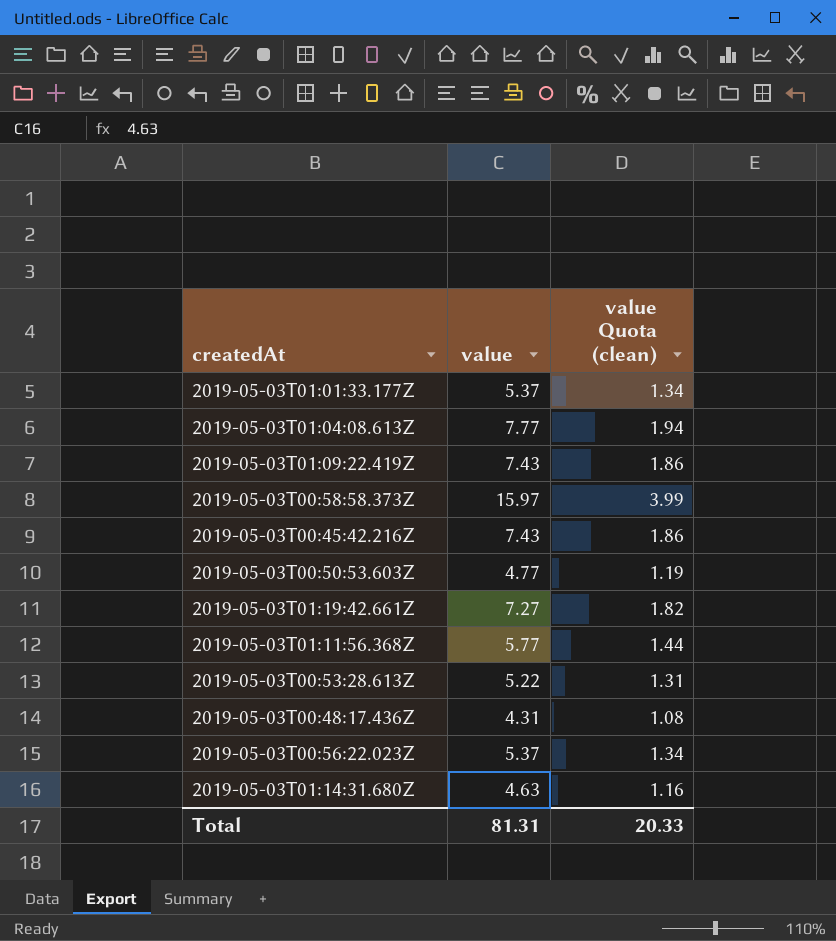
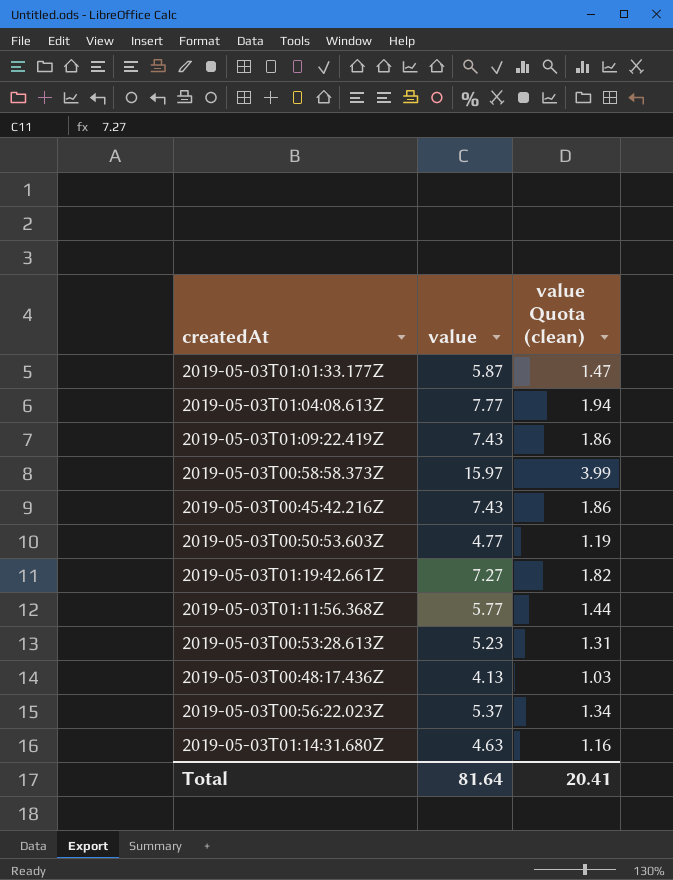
2019-05-03T01:01:33.177Z | value: 5.37 -> 5.87
2019-05-03T01:01:33.177Z | value Quota (clean): 1.34 -> 1.47
2019-05-03T00:53:28.613Z | value: 5.22 -> 5.23
2019-05-03T00:48:17.436Z | value: 4.31 -> 4.13
2019-05-03T00:48:17.436Z | value Quota (clean): 1.08 -> 1.03
Total | value: 81.31 -> 81.64
Total | value Quota (clean): 20.33 -> 20.41

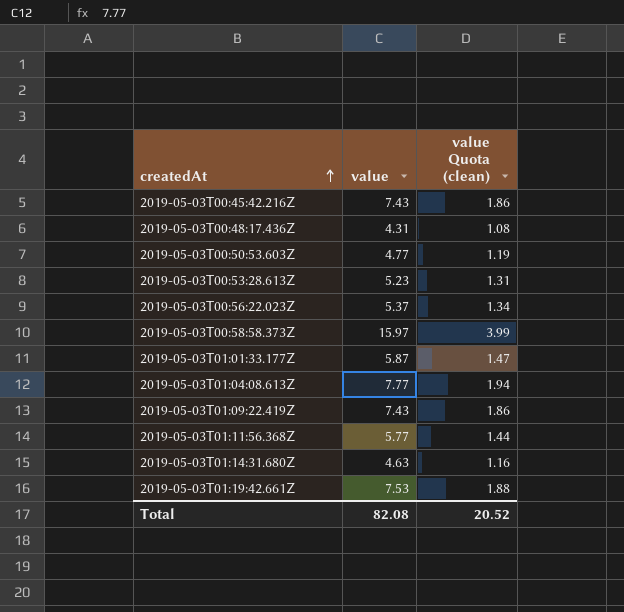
row order: none -> createdAt ascending
2019-05-03T00:48:17.436Z | value: 4.13 -> 4.31
2019-05-03T00:48:17.436Z | value Quota (clean): 1.03 -> 1.08
2019-05-03T01:19:42.661Z | value: 7.27 -> 7.53
2019-05-03T01:19:42.661Z | value Quota (clean): 1.82 -> 1.88
Total | value: 81.64 -> 82.08
Total | value Quota (clean): 20.41 -> 20.52

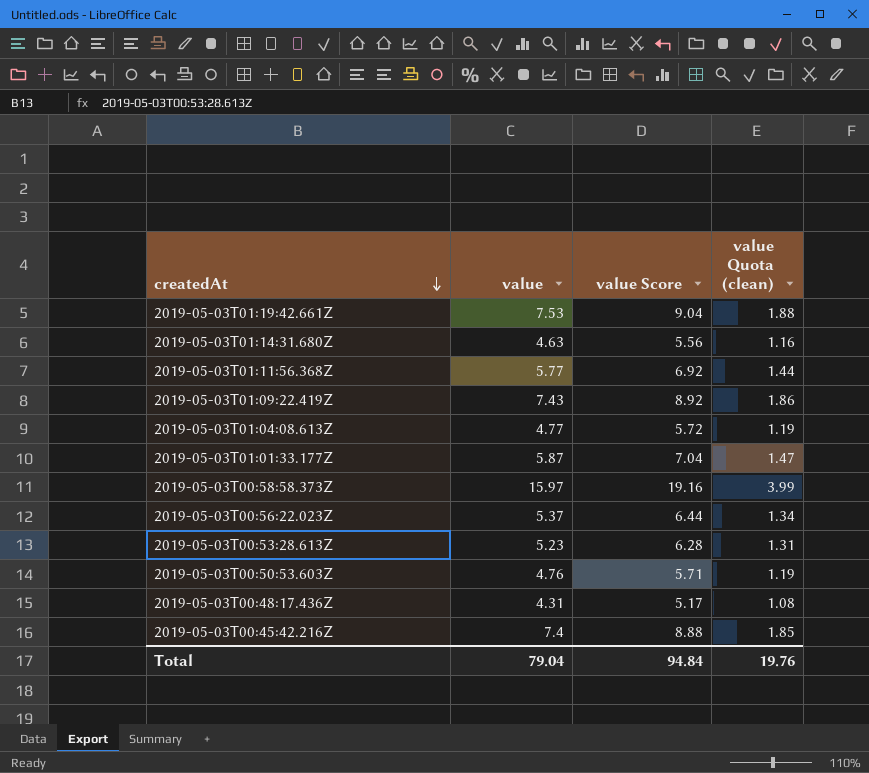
row order: createdAt ascending -> createdAt descending
column value Score | formula: none -> [value] * 1.2
2019-05-03T01:04:08.613Z | value: 7.77 -> 4.77
2019-05-03T01:04:08.613Z | value Quota (clean): 1.94 -> 1.19
2019-05-03T00:50:53.603Z | value: 4.77 -> 4.76
2019-05-03T00:45:42.216Z | value: 7.43 -> 7.4
2019-05-03T00:45:42.216Z | value Quota (clean): 1.86 -> 1.85
Total | value: 82.08 -> 79.04
Total | value Quota (clean): 20.52 -> 19.76

